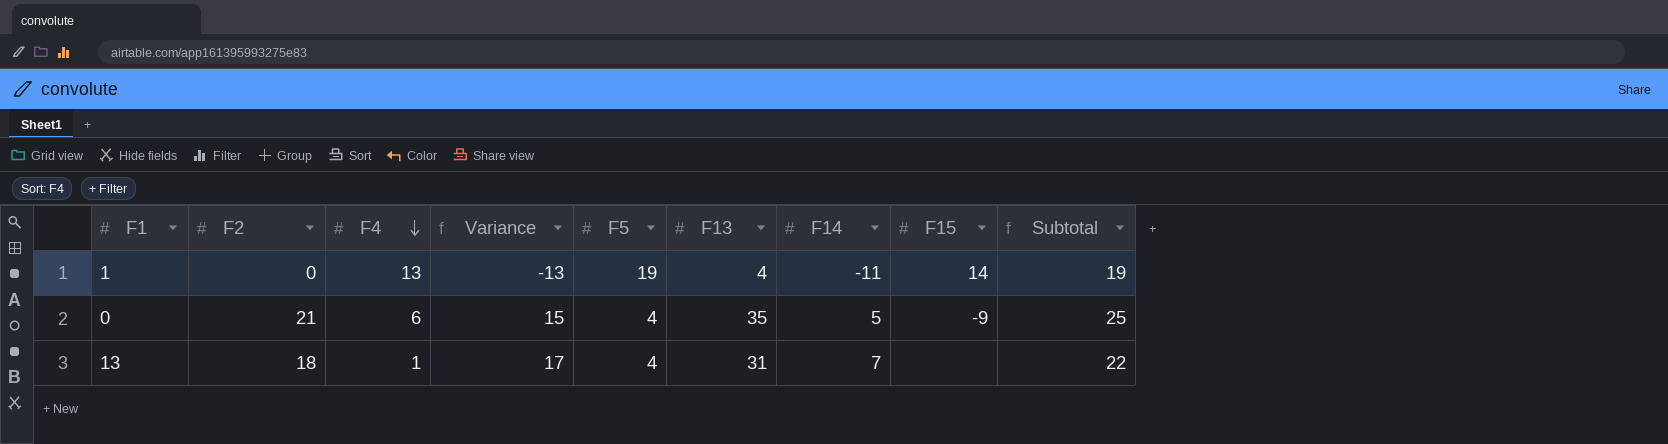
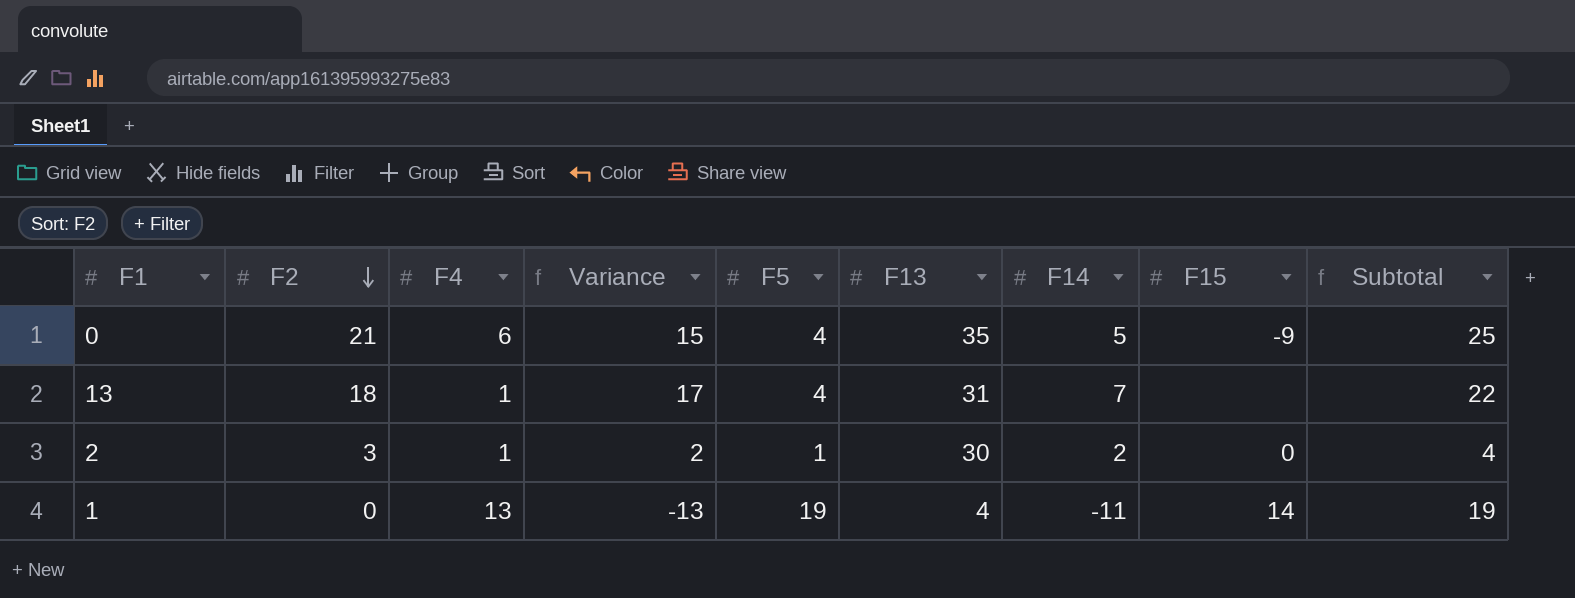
row order: F4 descending -> F2 descending
row 2: none -> 3 | 1 | 2 | 1 | 30 | 2 | 0 | 4

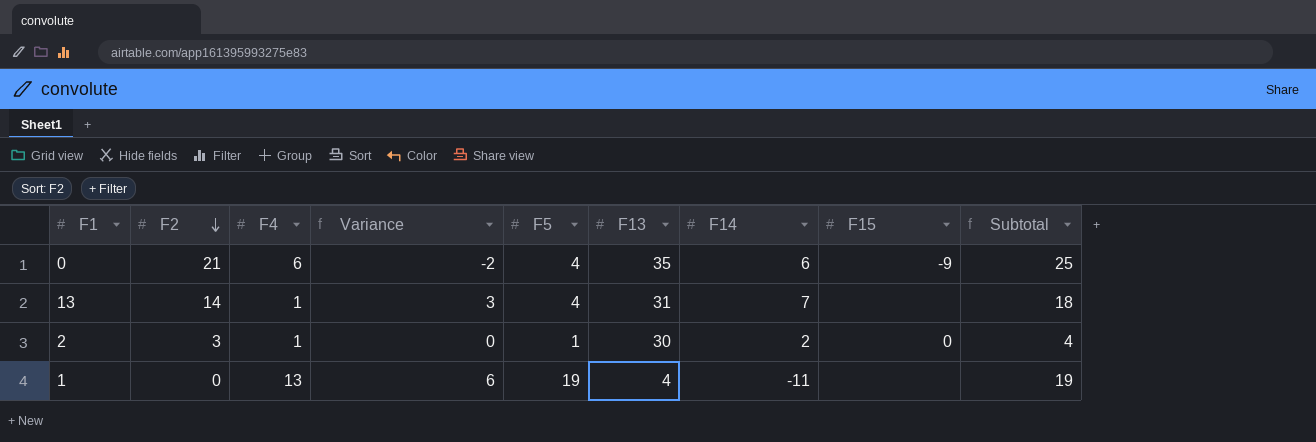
column Variance | formula: [F2] - [F4] -> [F5] - [F4]
0 | F14: 5 -> 6
13 | F2: 18 -> 14
13 | Subtotal: 22 -> 18
1 | F15: 14 -> none

